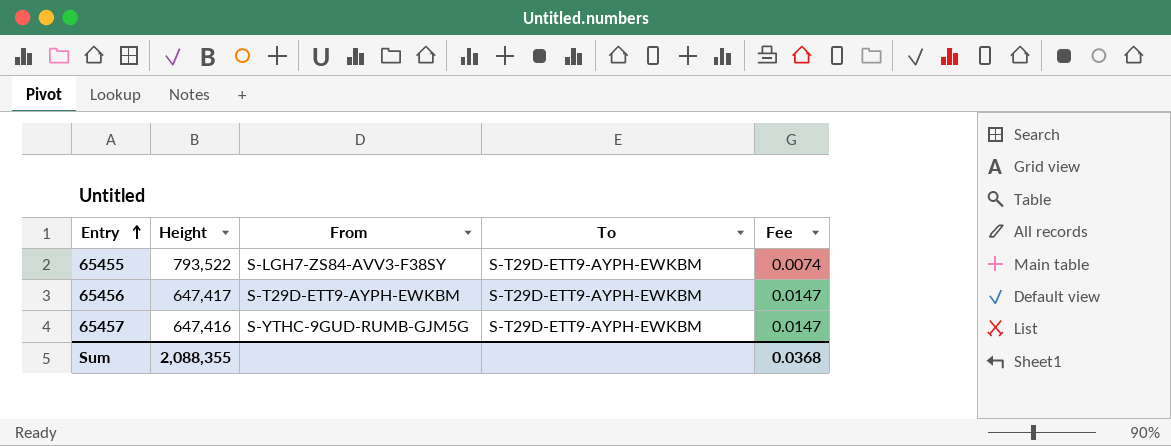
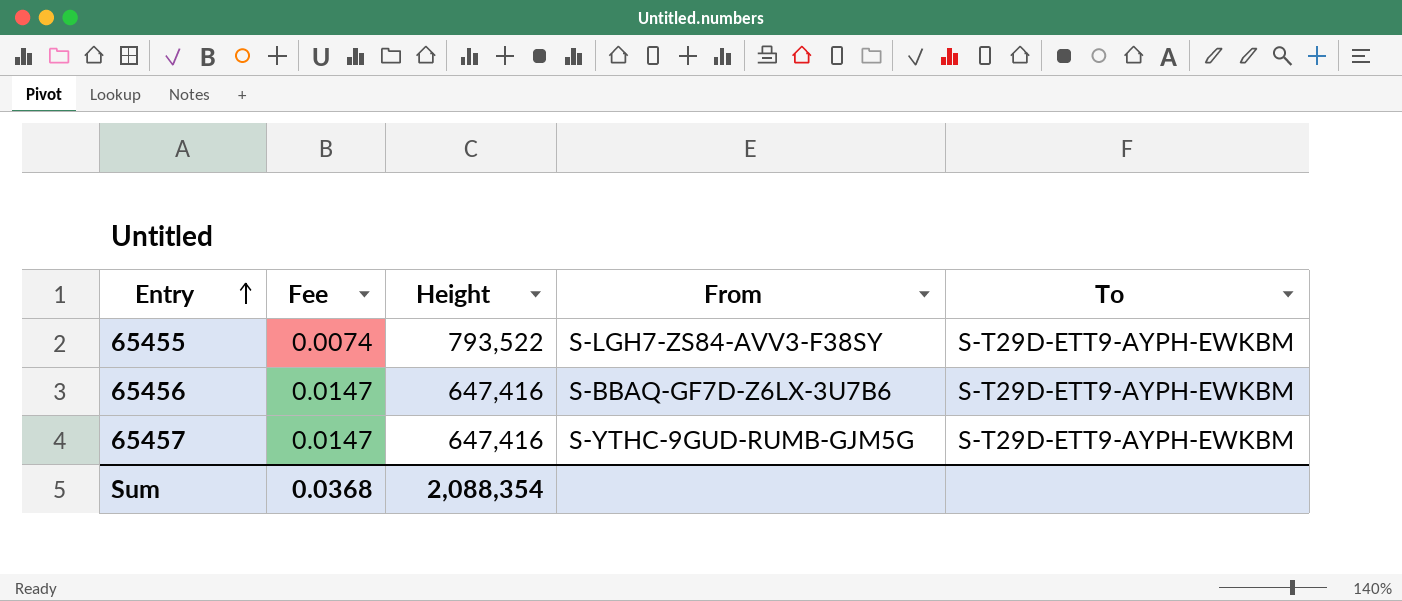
column Fee | position: 5 -> 2
65456 | Height: 647,417 -> 647,416
65456 | From: S-T29D-ETT9-AYPH-EWKBM -> S-BBAQ-GF7D-Z6LX-3U7B6
Sum | Height: 2,088,355 -> 2,088,354

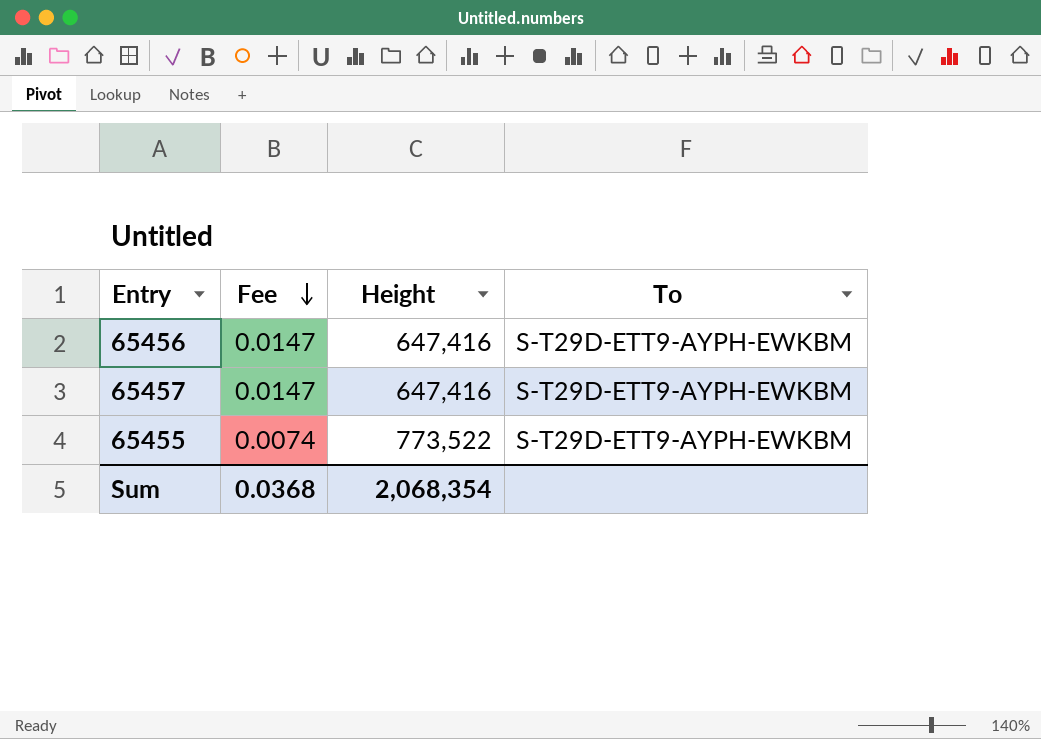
row order: Entry ascending -> Fee descending
column From | position: 4 -> none
65455 | Height: 793,522 -> 773,522
Sum | Height: 2,088,354 -> 2,068,354

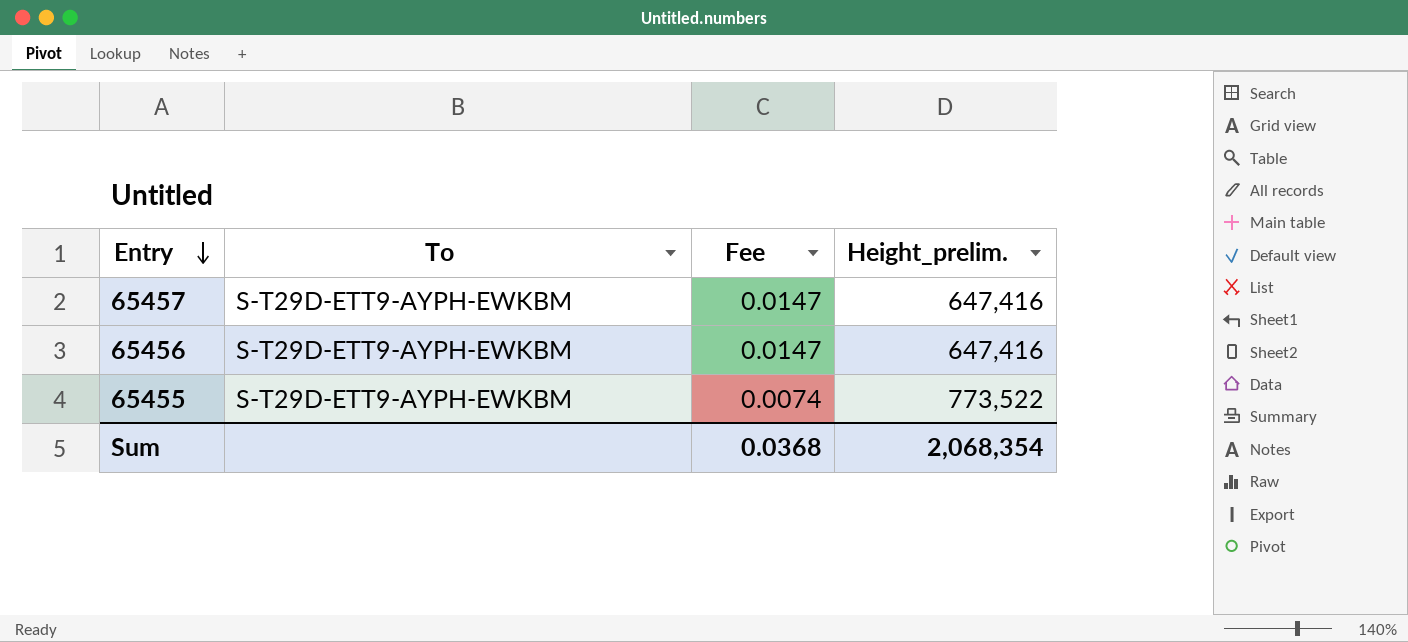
row order: Fee descending -> Entry descending
column To | position: 4 -> 2
column name: Height -> Height_prelim.

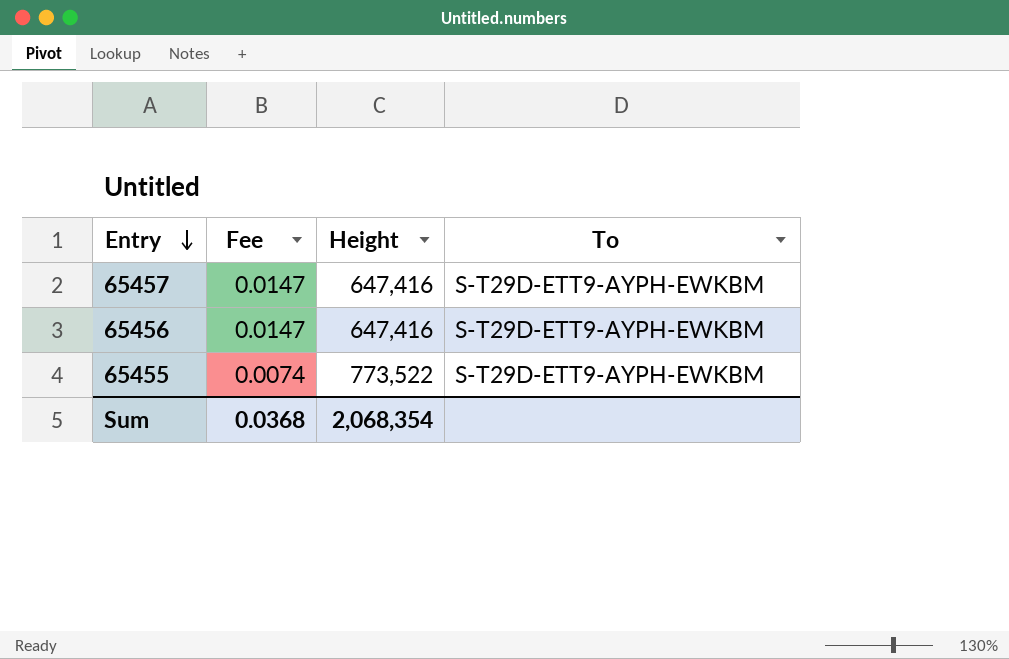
column name: Height_prelim. -> Height
column To | position: 2 -> 4

